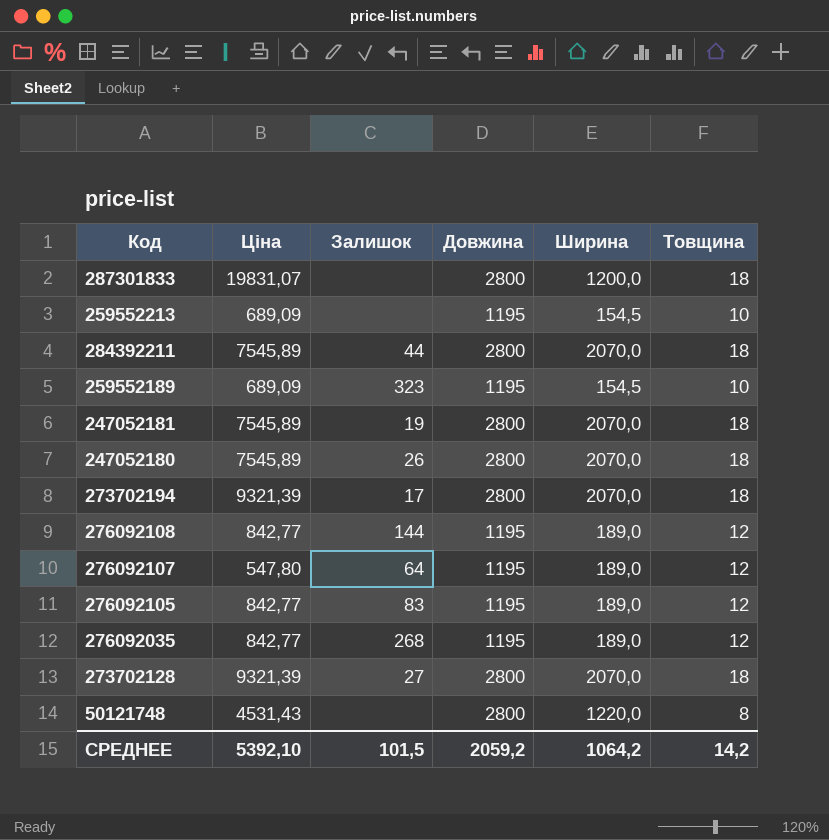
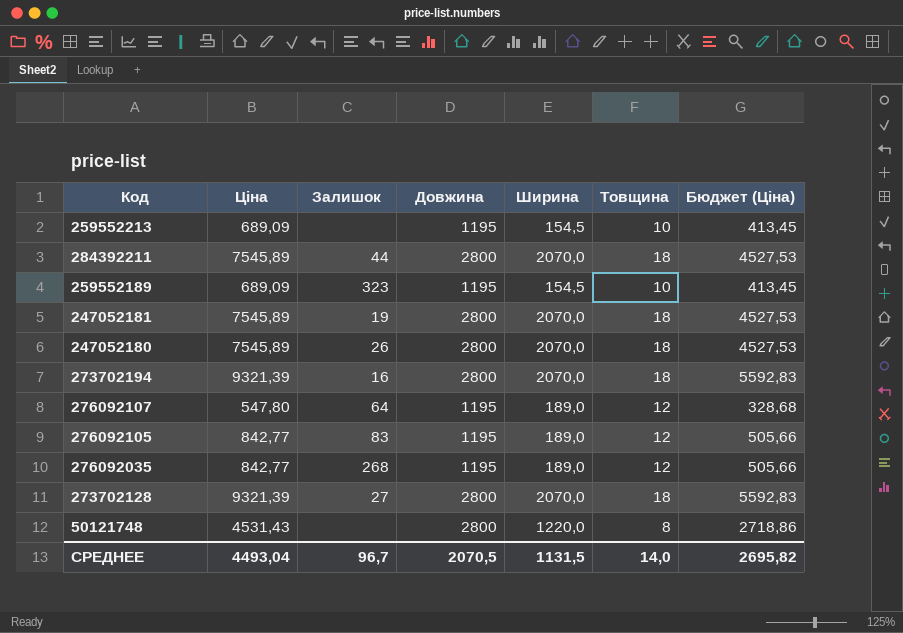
column Бюджет (Ціна) | formula: none -> [Ціна] * 0,6
row 287301833: 19831,07 | none | 2800 | 1200,0 | 18 -> none
row 276092108: 842,77 | 144 | 1195 | 189,0 | 12 -> none
273702194 | Залишок: 17 -> 16
СРЕДНЕЕ | Ціна: 5392,10 -> 4493,04
СРЕДНЕЕ | Залишок: 101,5 -> 96,7
СРЕДНЕЕ | Довжина: 2059,2 -> 2070,5
СРЕДНЕЕ | Ширина: 1064,2 -> 1131,5
СРЕДНЕЕ | Товщина: 14,2 -> 14,0

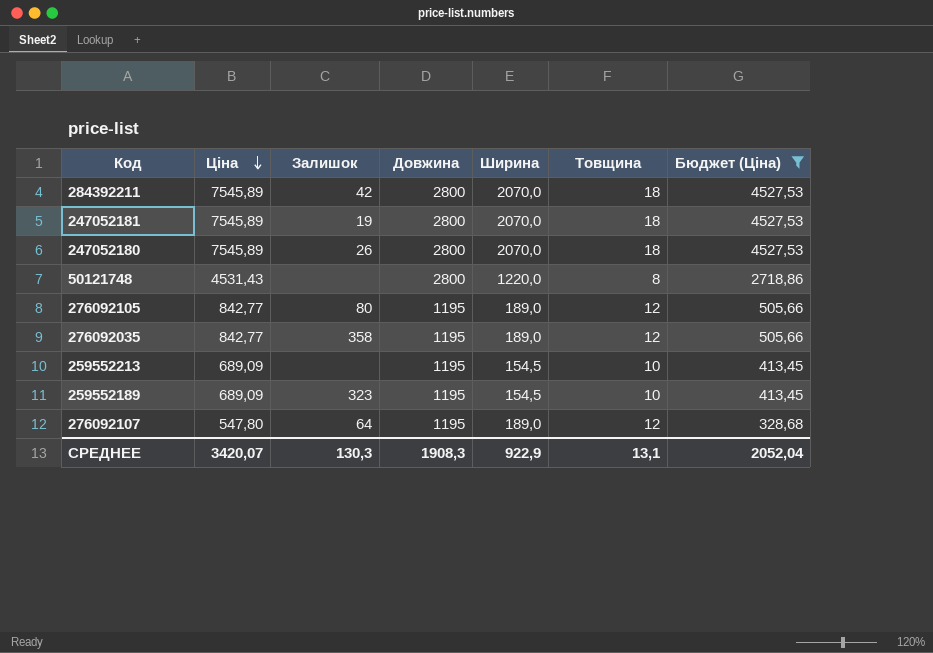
filter: none -> Бюджет (Ціна) != 5592,83
row order: none -> Ціна descending
284392211 | Залишок: 44 -> 42
276092105 | Залишок: 83 -> 80
276092035 | Залишок: 268 -> 358
СРЕДНЕЕ | Ціна: 4493,04 -> 3420,07
СРЕДНЕЕ | Залишок: 96,7 -> 130,3
СРЕДНЕЕ | Довжина: 2070,5 -> 1908,3
СРЕДНЕЕ | Ширина: 1131,5 -> 922,9
СРЕДНЕЕ | Товщина: 14,0 -> 13,1
СРЕДНЕЕ | Бюджет (Ціна): 2695,82 -> 2052,04

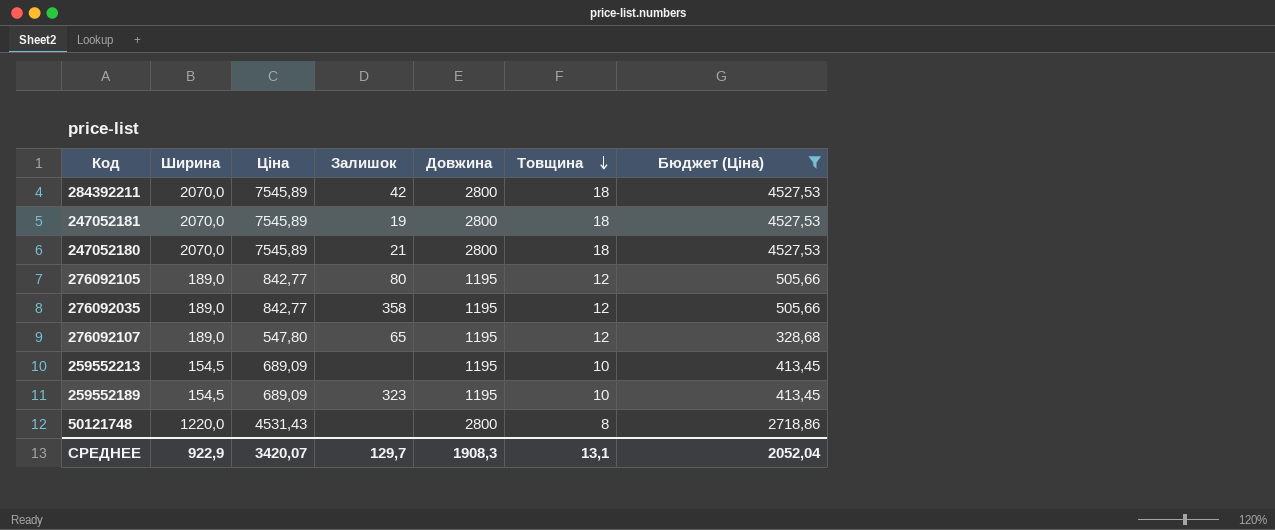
row order: Ціна descending -> Товщина descending
column Ширина | position: 5 -> 2
247052180 | Залишок: 26 -> 21
276092107 | Залишок: 64 -> 65
СРЕДНЕЕ | Залишок: 130,3 -> 129,7

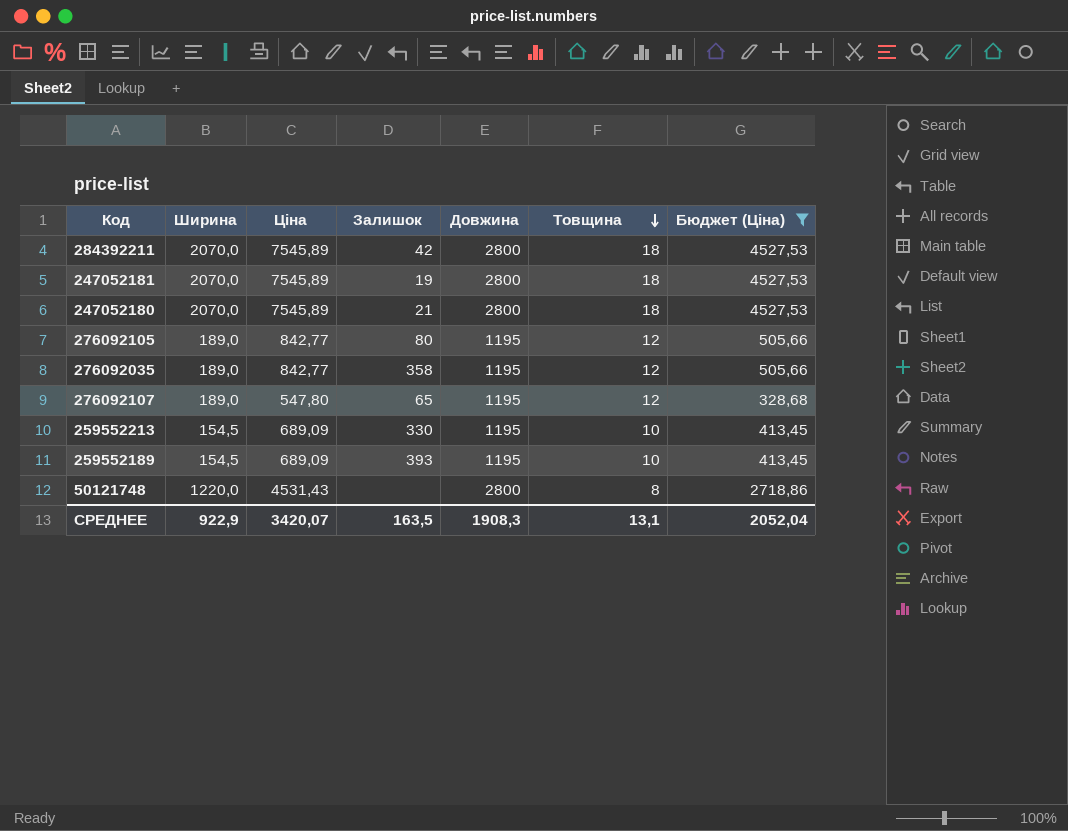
259552213 | Залишок: none -> 330
259552189 | Залишок: 323 -> 393
СРЕДНЕЕ | Залишок: 129,7 -> 163,5

